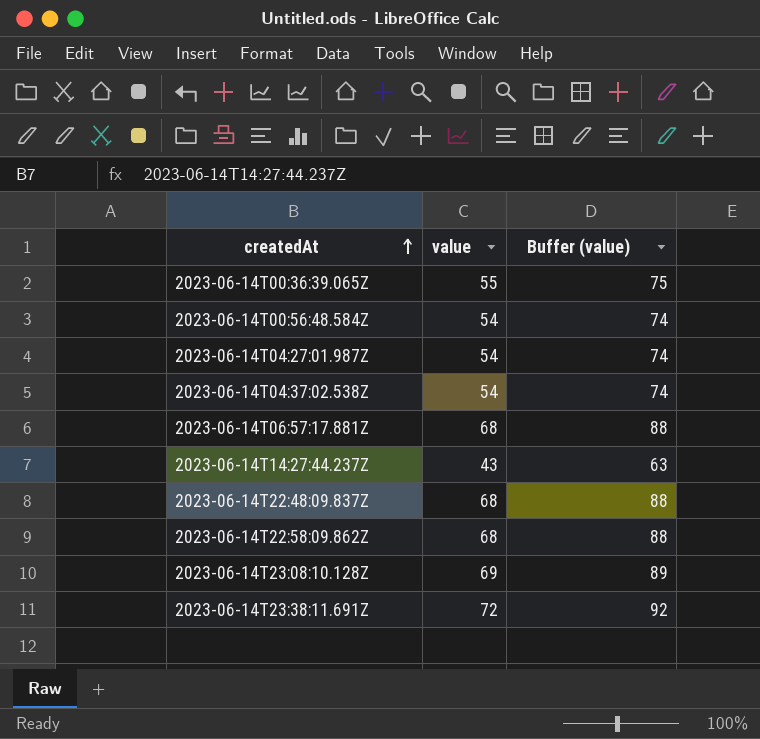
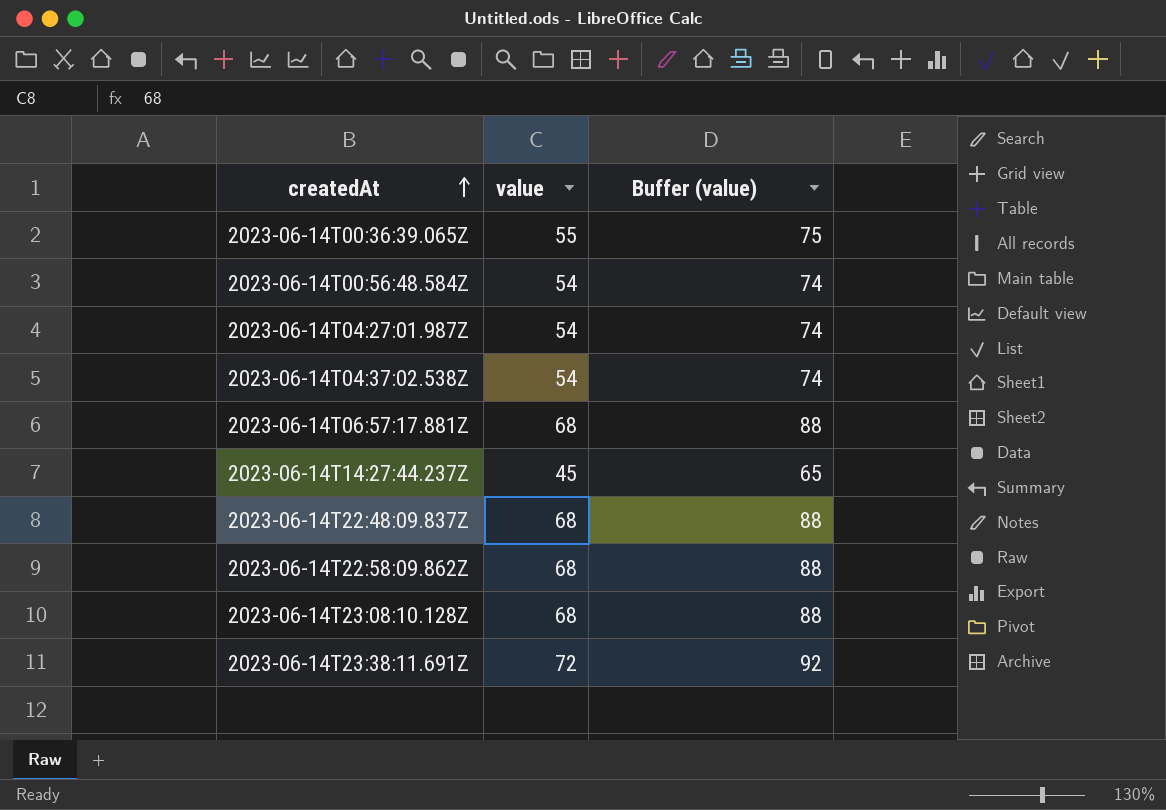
2023-06-14T14:27:44.237Z | value: 43 -> 45
2023-06-14T14:27:44.237Z | Buffer (value): 63 -> 65
2023-06-14T23:08:10.128Z | value: 69 -> 68
2023-06-14T23:08:10.128Z | Buffer (value): 89 -> 88

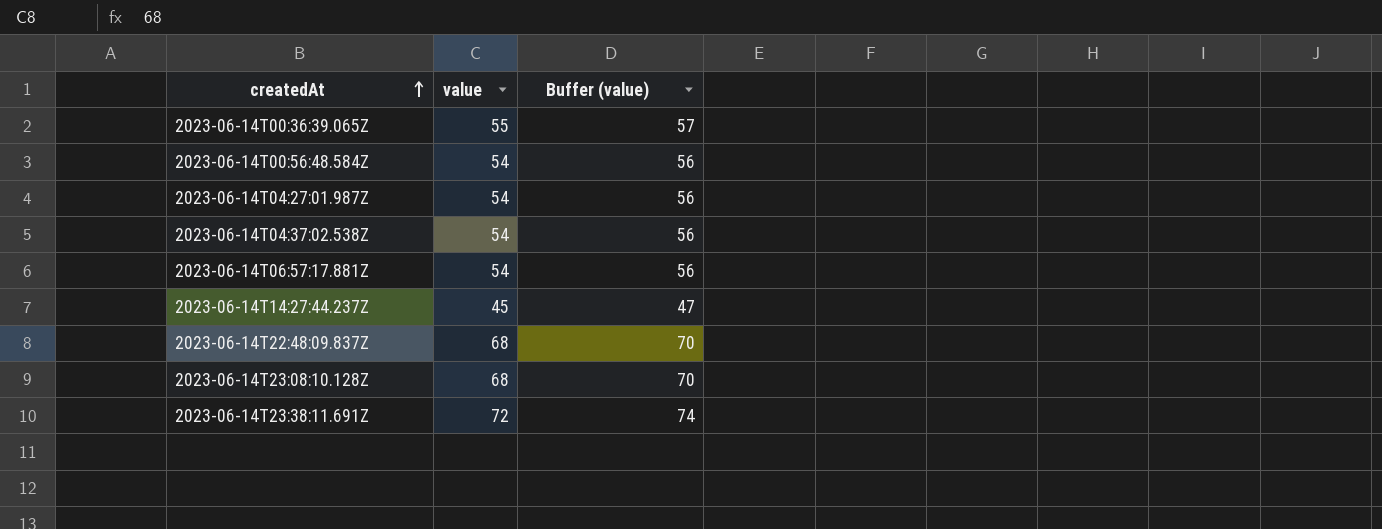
column Buffer (value) | formula: [value] + 20 -> [value] + 2
row 2023-06-14T22:58:09.862Z: 68 | 88 -> none
2023-06-14T06:57:17.881Z | value: 68 -> 54

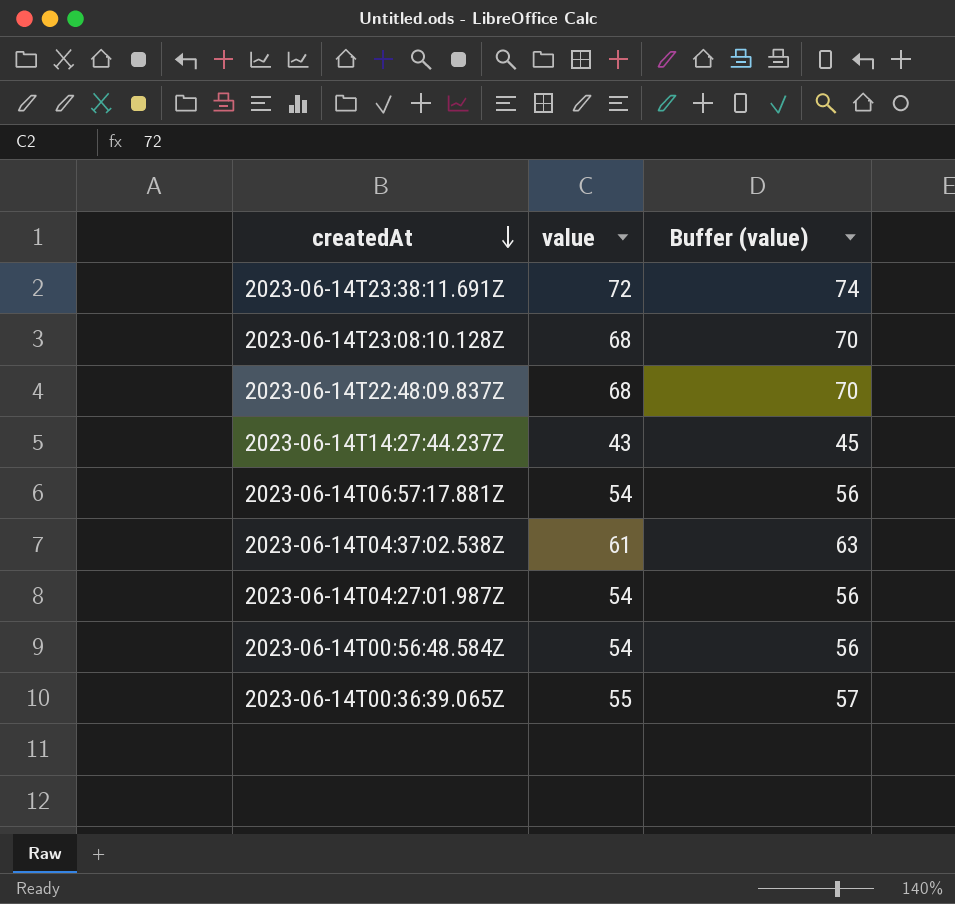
row order: createdAt ascending -> createdAt descending
2023-06-14T14:27:44.237Z | value: 45 -> 43
2023-06-14T14:27:44.237Z | Buffer (value): 47 -> 45
2023-06-14T04:37:02.538Z | value: 54 -> 61
2023-06-14T04:37:02.538Z | Buffer (value): 56 -> 63

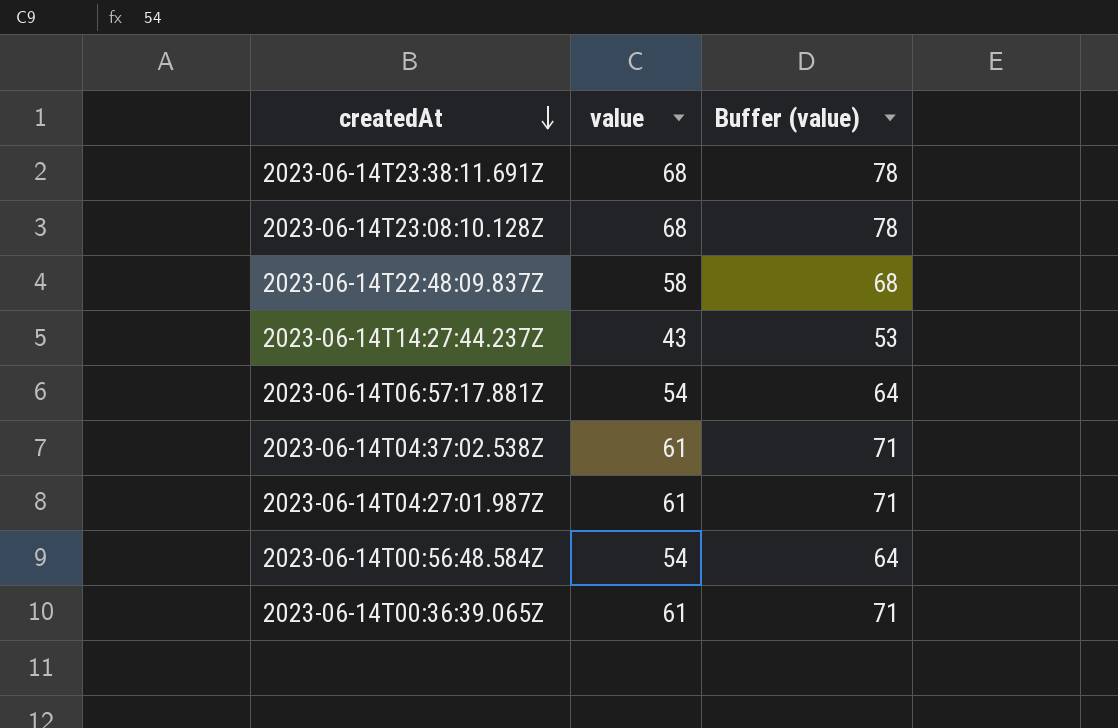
column Buffer (value) | formula: [value] + 2 -> [value] + 10
2023-06-14T23:38:11.691Z | value: 72 -> 68
2023-06-14T22:48:09.837Z | value: 68 -> 58
2023-06-14T04:27:01.987Z | value: 54 -> 61
2023-06-14T00:36:39.065Z | value: 55 -> 61

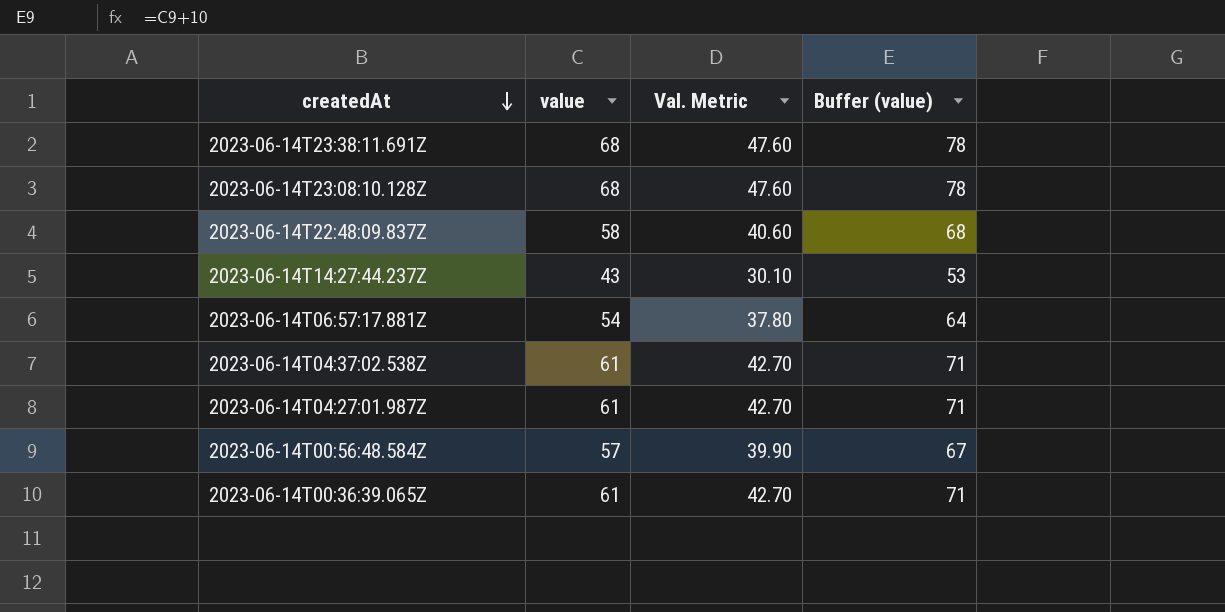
column Val. Metric | formula: none -> [value] * 0.7
2023-06-14T00:56:48.584Z | value: 54 -> 57
2023-06-14T00:56:48.584Z | Buffer (value): 64 -> 67

